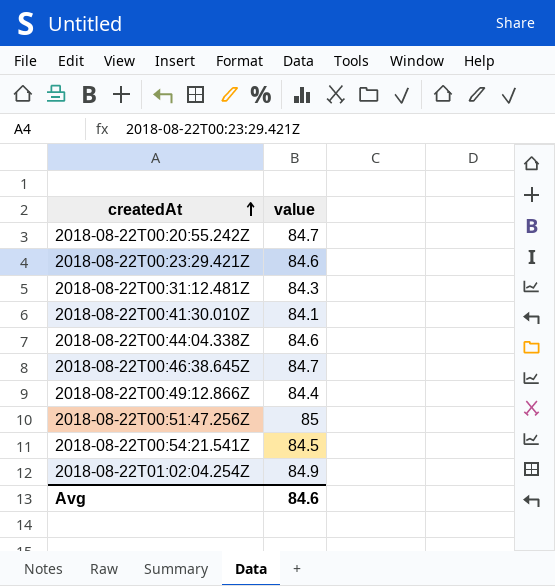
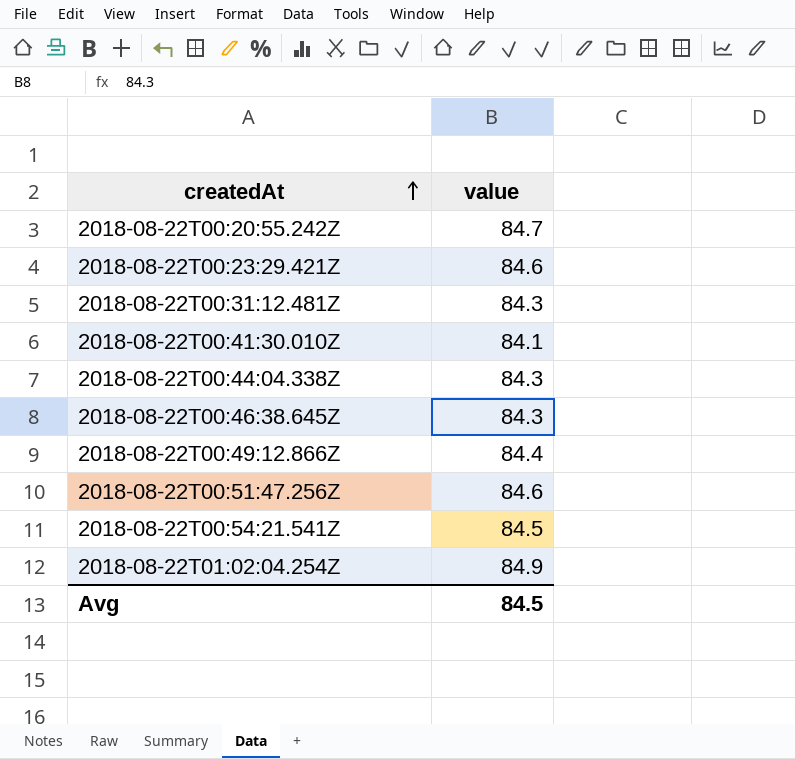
2018-08-22T00:44:04.338Z | value: 84.6 -> 84.3
2018-08-22T00:46:38.645Z | value: 84.7 -> 84.3
2018-08-22T00:51:47.256Z | value: 85 -> 84.6
Avg | value: 84.6 -> 84.5

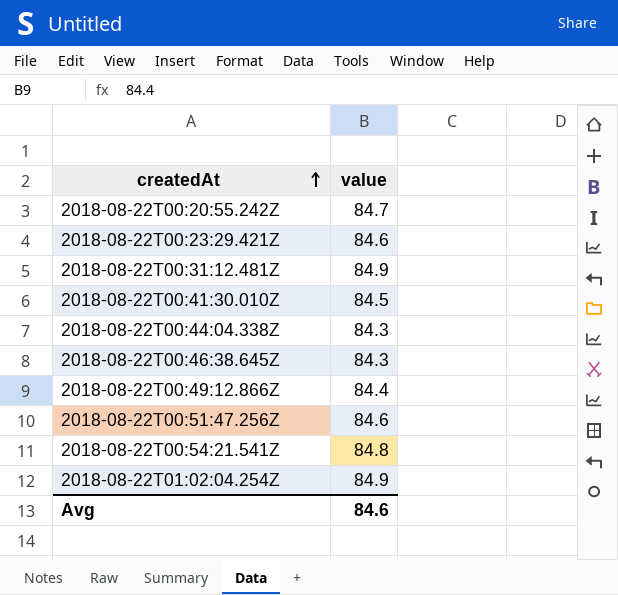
2018-08-22T00:31:12.481Z | value: 84.3 -> 84.9
2018-08-22T00:41:30.010Z | value: 84.1 -> 84.5
2018-08-22T00:54:21.541Z | value: 84.5 -> 84.8
Avg | value: 84.5 -> 84.6

